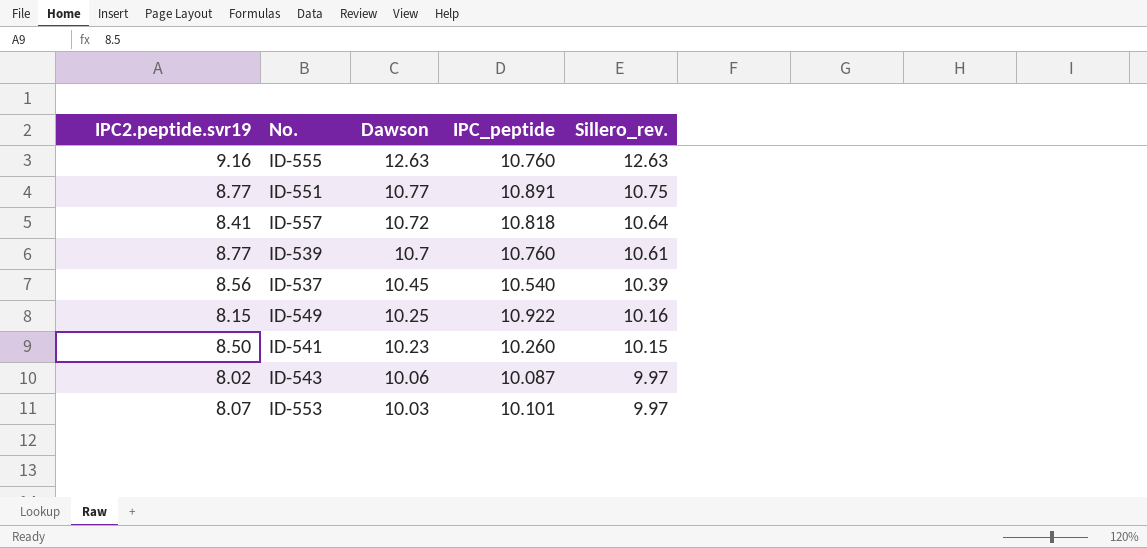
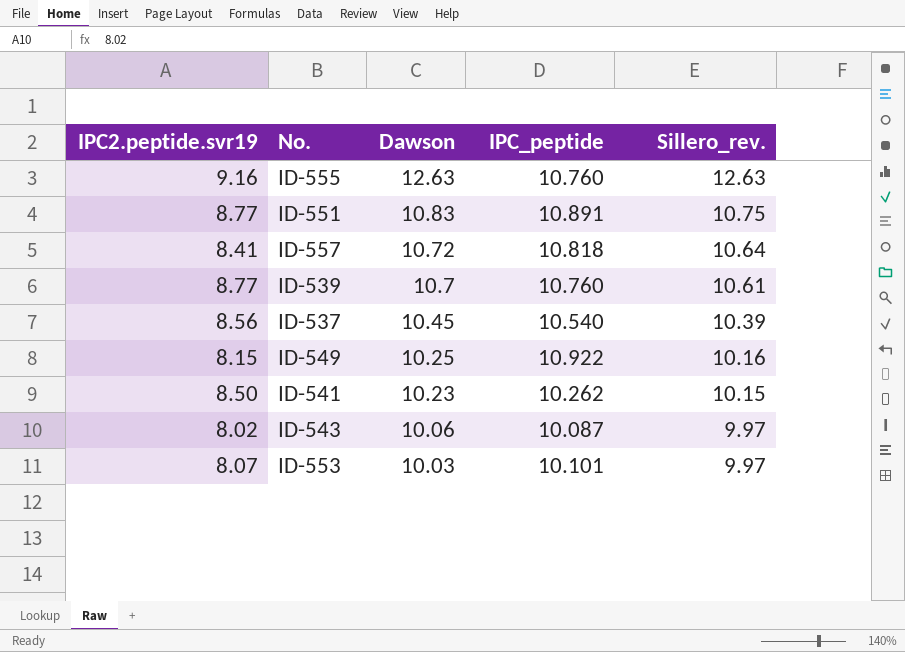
ID-551 | Dawson: 10.77 -> 10.83
ID-541 | IPC_peptide: 10.260 -> 10.262

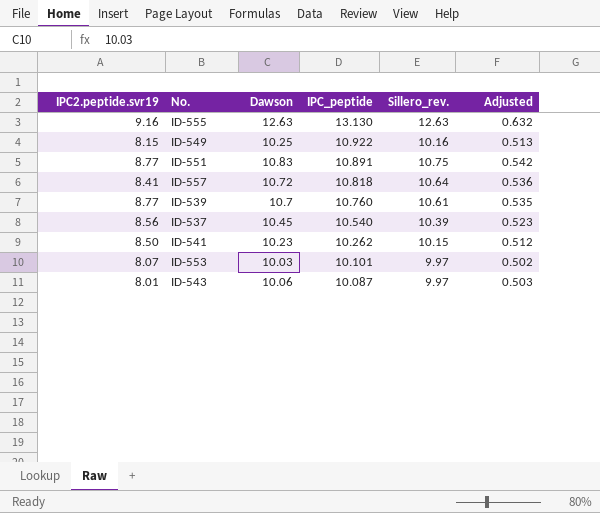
row order: Dawson descending -> IPC_peptide descending
column Adjusted | formula: none -> [Dawson] * 0.05
ID-555 | IPC_peptide: 10.760 -> 13.130
ID-543 | IPC2.peptide.svr19: 8.02 -> 8.01

